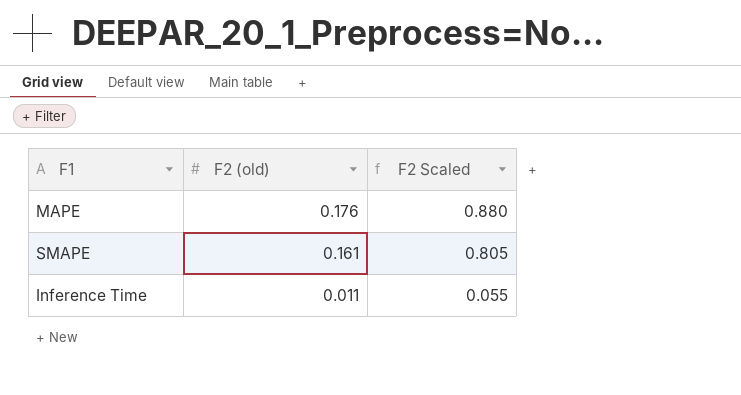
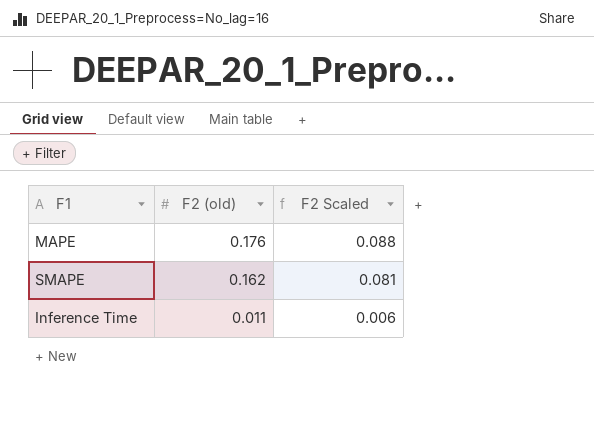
column F2 Scaled | formula: [F2 (old)] * 5 -> [F2 (old)] * 0.5
SMAPE | F2 (old): 0.161 -> 0.162

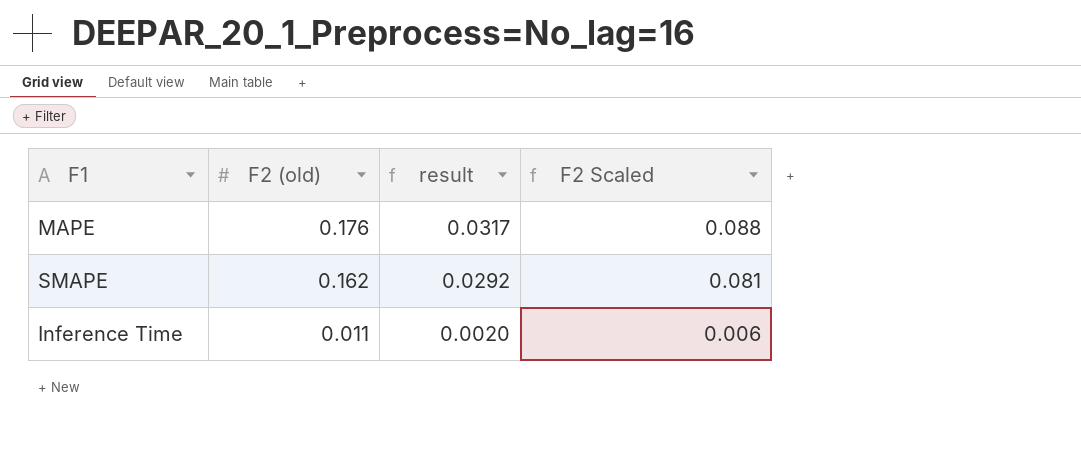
column result | formula: none -> [F2 (old)] * 0.18

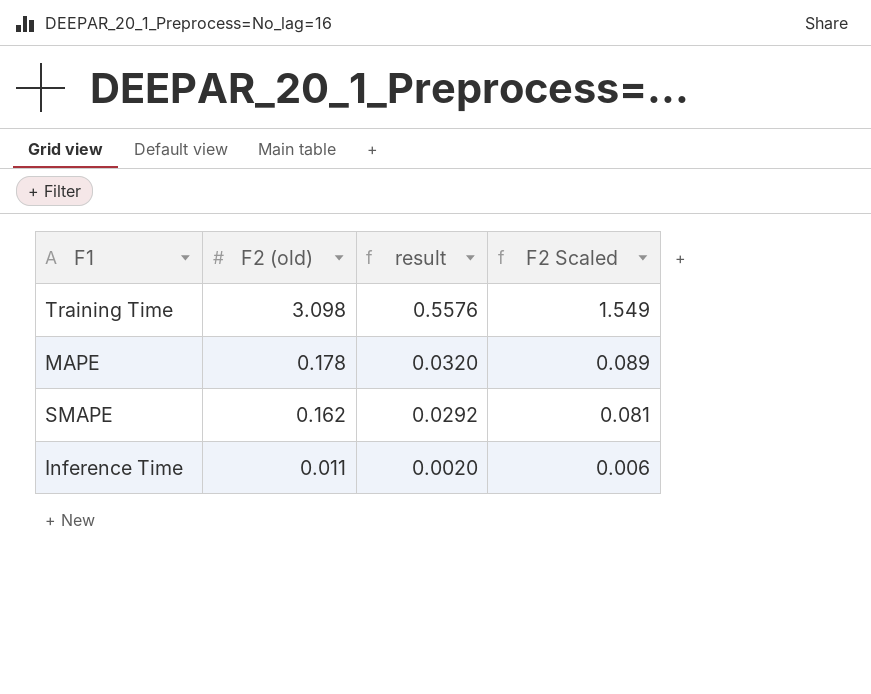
row Training Time: none -> 3.098 | 0.5576 | 1.549
MAPE | F2 (old): 0.176 -> 0.178
MAPE | result: 0.0317 -> 0.0320
MAPE | F2 Scaled: 0.088 -> 0.089

